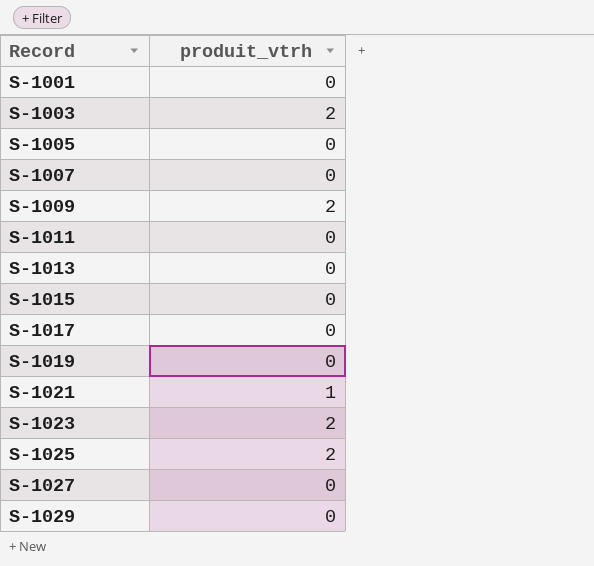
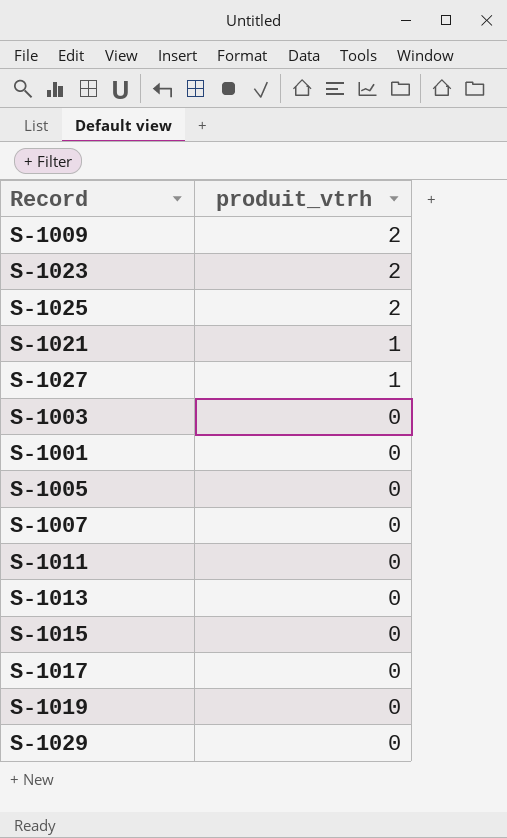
row order: Record ascending -> produit_vtrh descending
S-1027 | produit_vtrh: 0 -> 1
S-1003 | produit_vtrh: 2 -> 0

